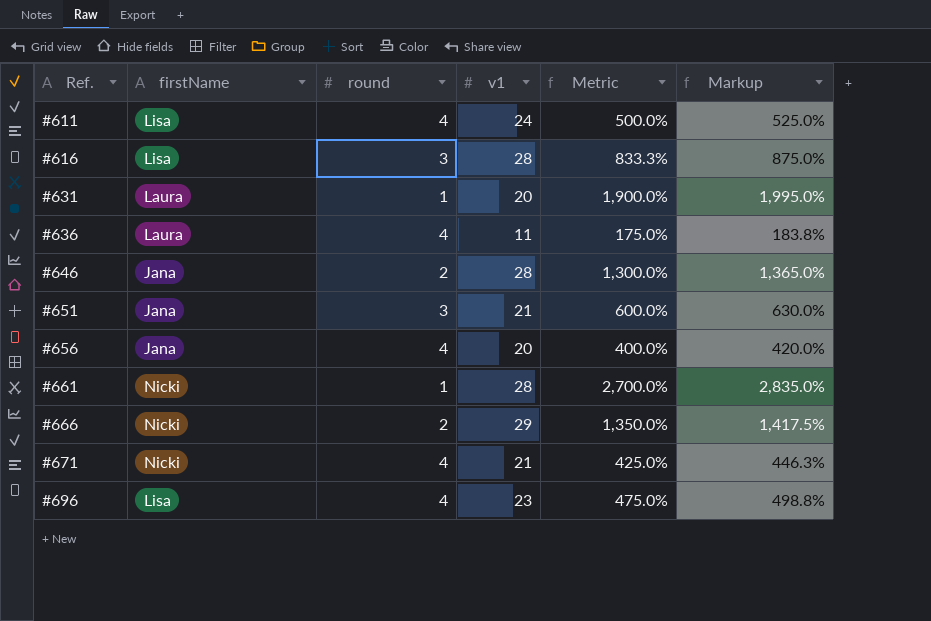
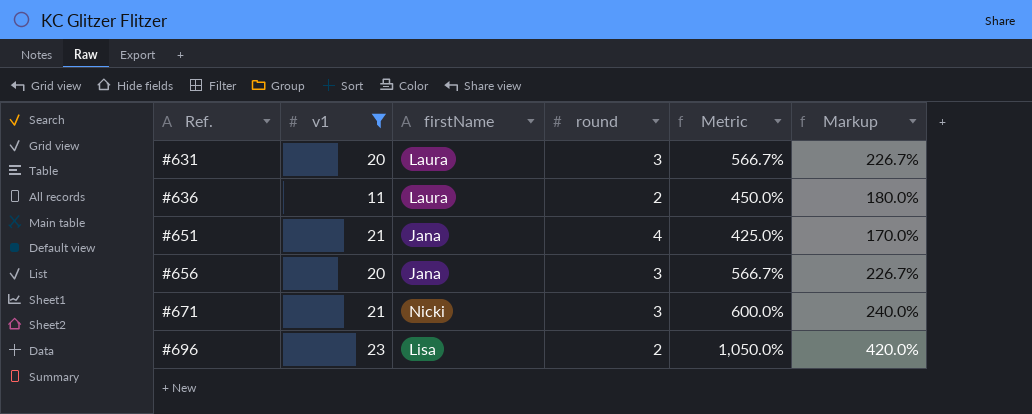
filter: none -> v1 <= 23
column v1 | position: 4 -> 2
column Markup | formula: [Metric] * 1.05 -> [Metric] * 0.4
#631 | round: 1 -> 3
#631 | Metric: 1,900.0% -> 566.7%
#636 | round: 4 -> 2
#636 | Metric: 175.0% -> 450.0%
#651 | round: 3 -> 4
#651 | Metric: 600.0% -> 425.0%
#656 | round: 4 -> 3
#656 | Metric: 400.0% -> 566.7%
#671 | round: 4 -> 3
#671 | Metric: 425.0% -> 600.0%
#696 | round: 4 -> 2
#696 | Metric: 475.0% -> 1,050.0%

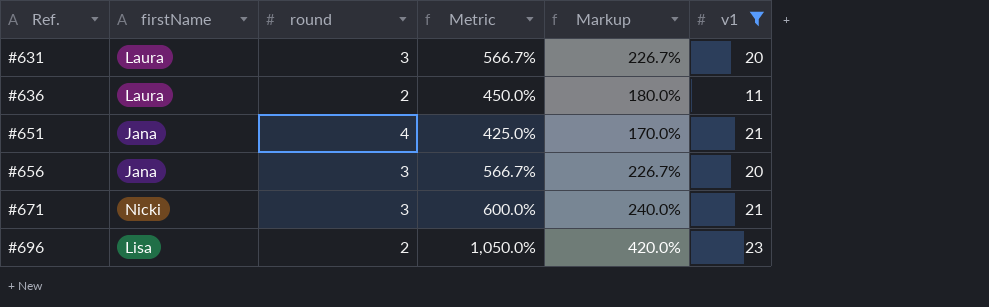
column v1 | position: 2 -> 6

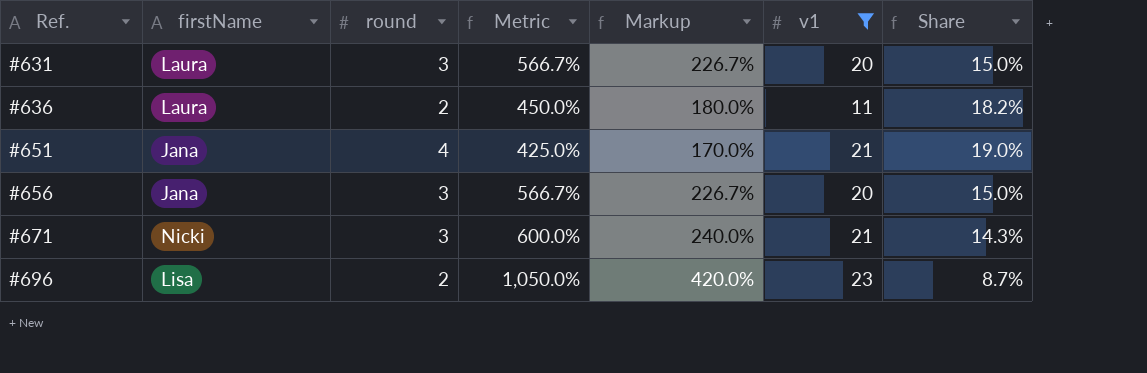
column Share | formula: none -> [round] / [v1]

